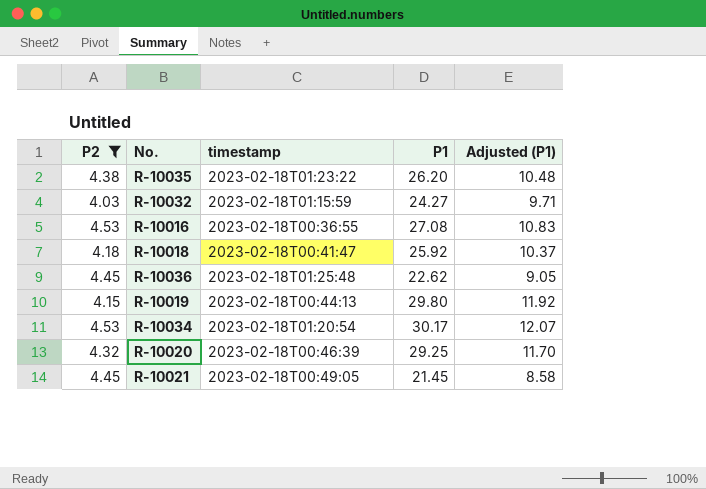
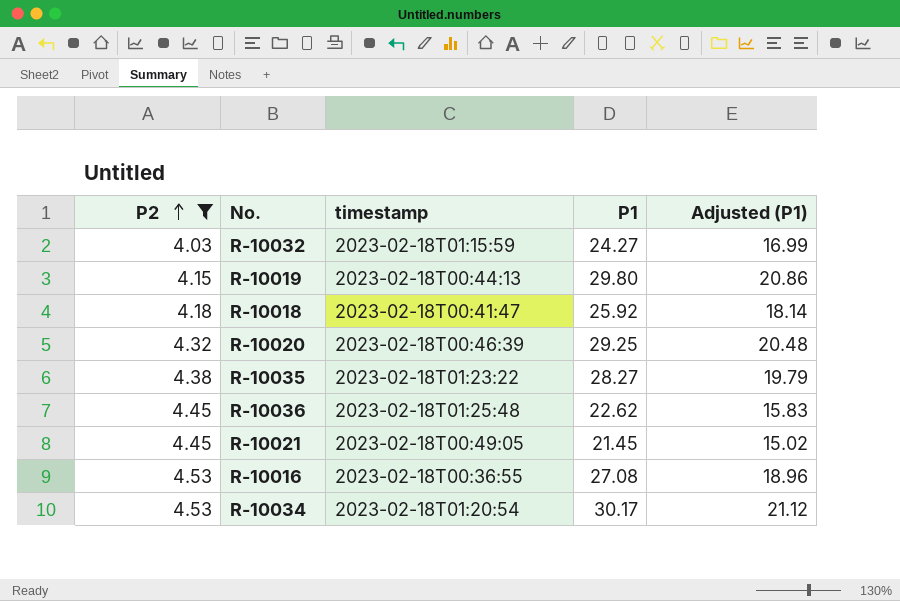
row order: none -> P2 ascending
column Adjusted (P1) | formula: [P1] * 0.4 -> [P1] * 0.7
R-10035 | P1: 26.20 -> 28.27

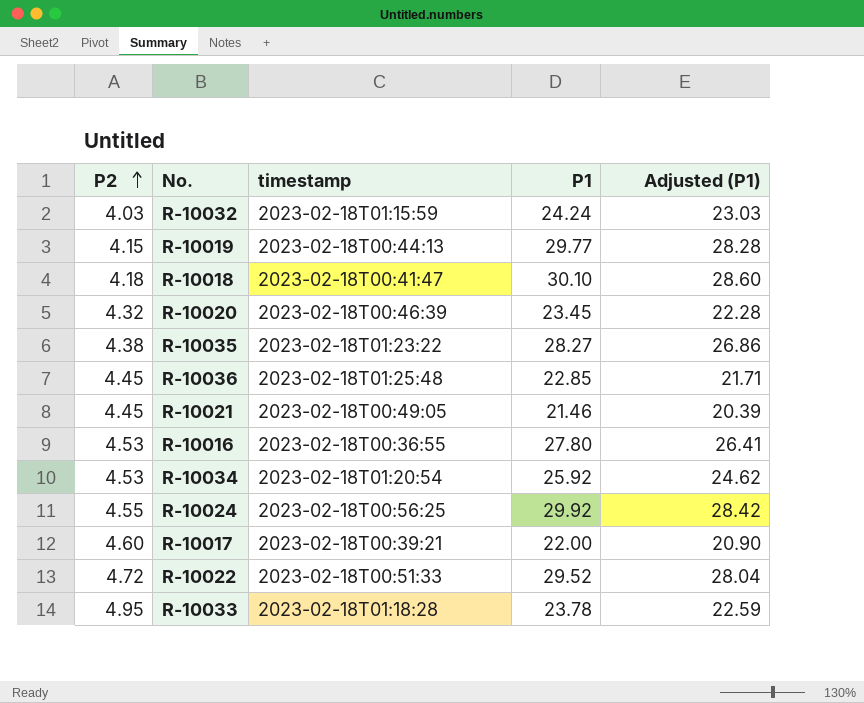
filter: P2 <= 4.53 -> none
column Adjusted (P1) | formula: [P1] * 0.7 -> [P1] * 0.95
R-10032 | P1: 24.27 -> 24.24
R-10019 | P1: 29.80 -> 29.77
R-10018 | P1: 25.92 -> 30.10
R-10020 | P1: 29.25 -> 23.45
R-10036 | P1: 22.62 -> 22.85
R-10021 | P1: 21.45 -> 21.46
R-10016 | P1: 27.08 -> 27.80
R-10034 | P1: 30.17 -> 25.92

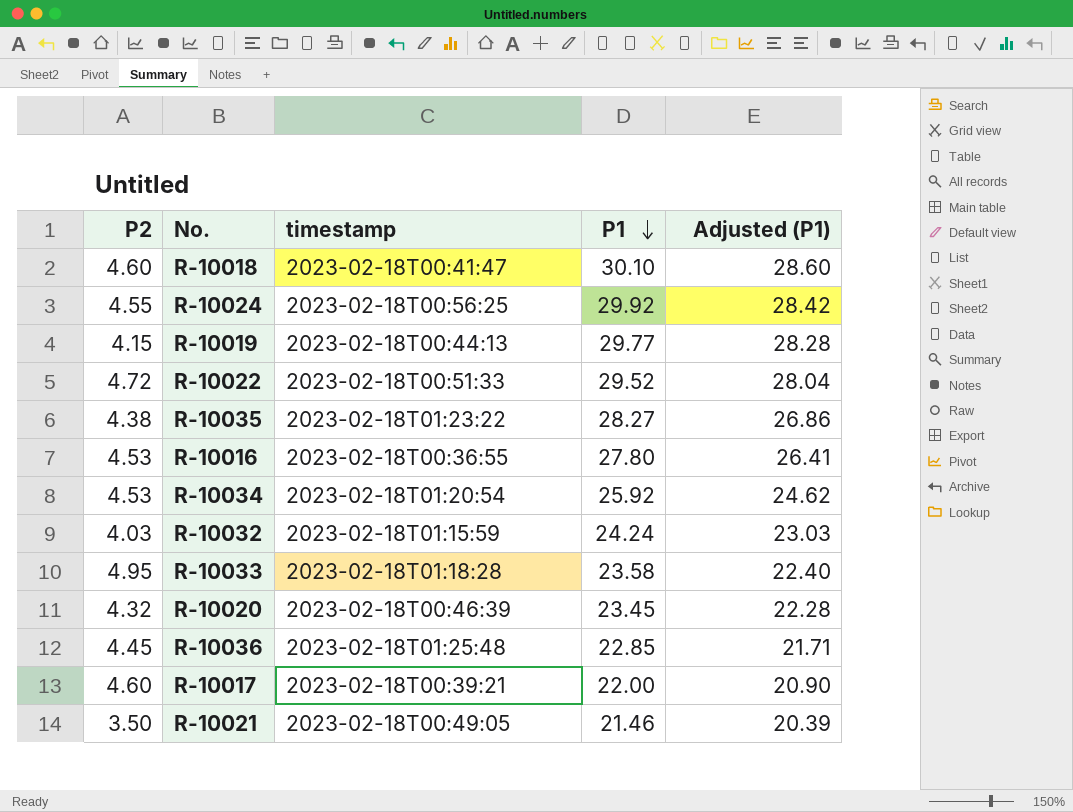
row order: P2 ascending -> P1 descending
R-10018 | P2: 4.18 -> 4.60
R-10033 | P1: 23.78 -> 23.58
R-10033 | Adjusted (P1): 22.59 -> 22.40
R-10021 | P2: 4.45 -> 3.50

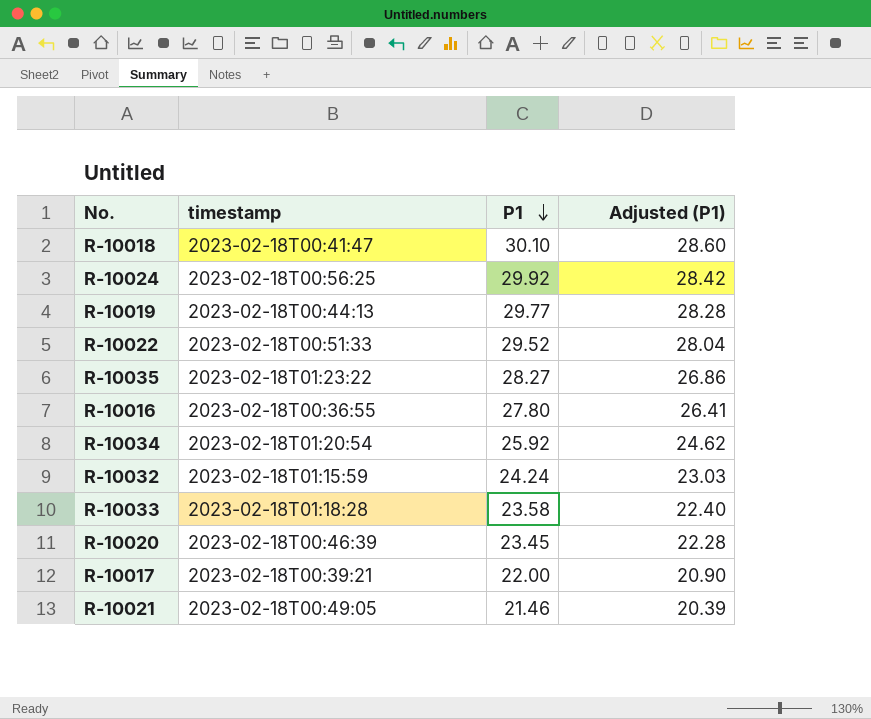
column P2 | position: 1 -> none
row R-10036: 4.45 | 2023-02-18T01:25:48 | 22.85 | 21.71 -> none

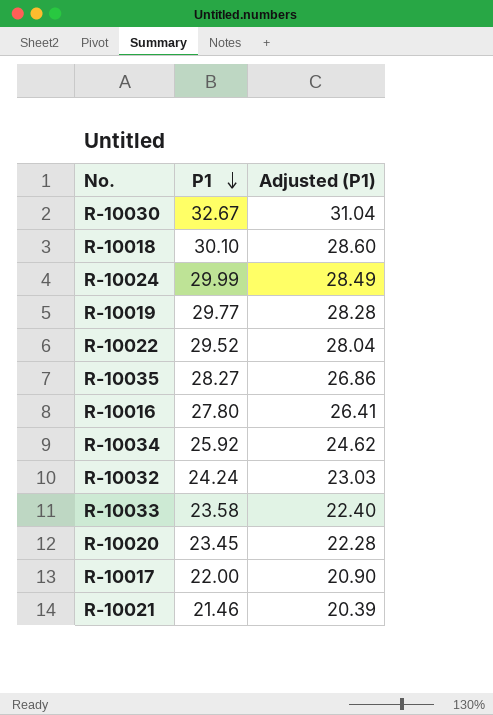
column timestamp | position: 2 -> none
row R-10030: none -> 32.67 | 31.04
R-10024 | P1: 29.92 -> 29.99
R-10024 | Adjusted (P1): 28.42 -> 28.49

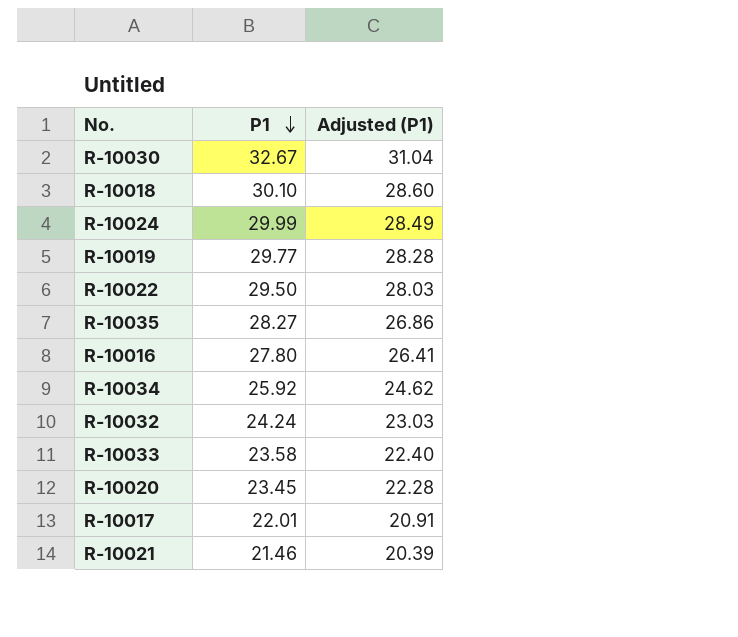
R-10022 | P1: 29.52 -> 29.50
R-10022 | Adjusted (P1): 28.04 -> 28.03
R-10017 | P1: 22.00 -> 22.01
R-10017 | Adjusted (P1): 20.90 -> 20.91

